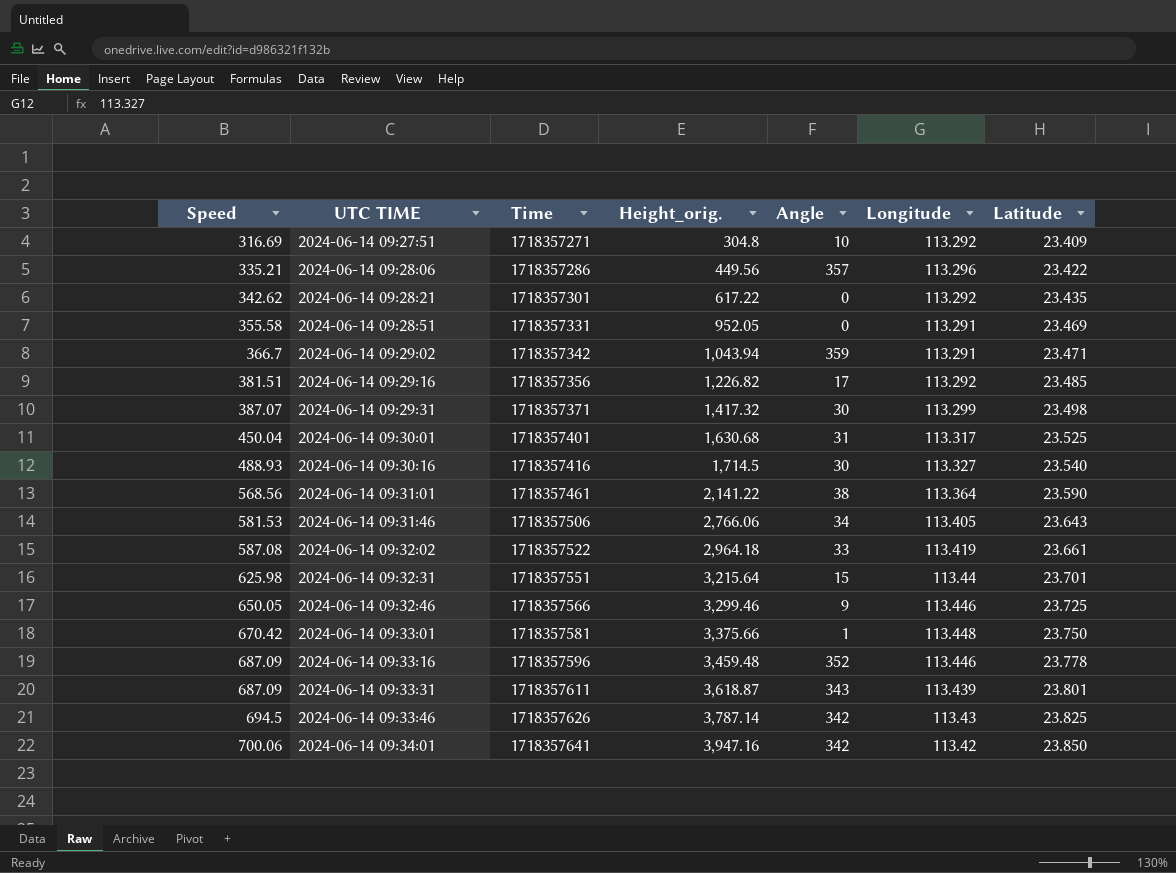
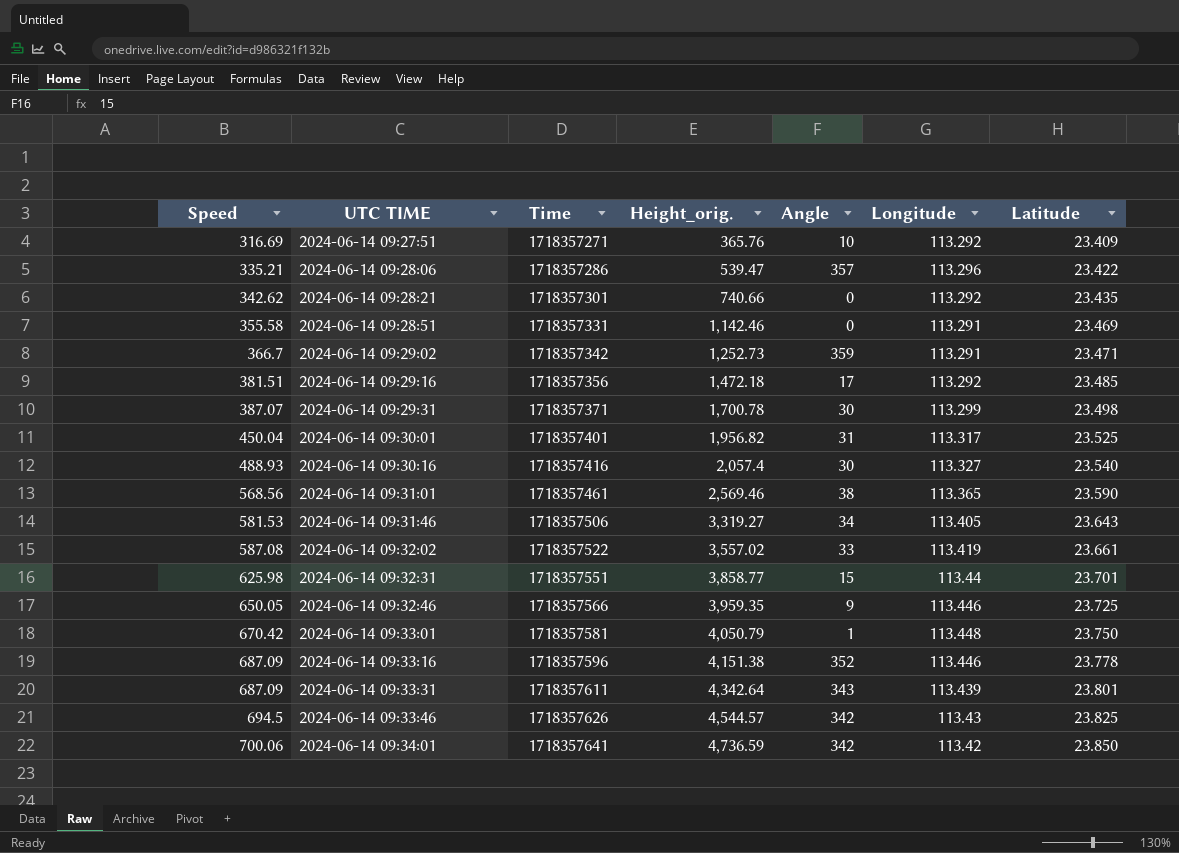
2024-06-14 09:27:51 | Height_orig.: 304.8 -> 365.76
2024-06-14 09:28:06 | Height_orig.: 449.56 -> 539.47
2024-06-14 09:28:21 | Height_orig.: 617.22 -> 740.66
2024-06-14 09:28:51 | Height_orig.: 952.05 -> 1,142.46
2024-06-14 09:29:02 | Height_orig.: 1,043.94 -> 1,252.73
2024-06-14 09:29:16 | Height_orig.: 1,226.82 -> 1,472.18
2024-06-14 09:29:31 | Height_orig.: 1,417.32 -> 1,700.78
2024-06-14 09:30:01 | Height_orig.: 1,630.68 -> 1,956.82
2024-06-14 09:30:16 | Height_orig.: 1,714.5 -> 2,057.4
2024-06-14 09:31:01 | Height_orig.: 2,141.22 -> 2,569.46
2024-06-14 09:31:01 | Longitude: 113.364 -> 113.365
2024-06-14 09:31:46 | Height_orig.: 2,766.06 -> 3,319.27
2024-06-14 09:32:02 | Height_orig.: 2,964.18 -> 3,557.02
2024-06-14 09:32:31 | Height_orig.: 3,215.64 -> 3,858.77
2024-06-14 09:32:46 | Height_orig.: 3,299.46 -> 3,959.35
2024-06-14 09:33:01 | Height_orig.: 3,375.66 -> 4,050.79
2024-06-14 09:33:16 | Height_orig.: 3,459.48 -> 4,151.38
2024-06-14 09:33:31 | Height_orig.: 3,618.87 -> 4,342.64
2024-06-14 09:33:46 | Height_orig.: 3,787.14 -> 4,544.57
2024-06-14 09:34:01 | Height_orig.: 3,947.16 -> 4,736.59

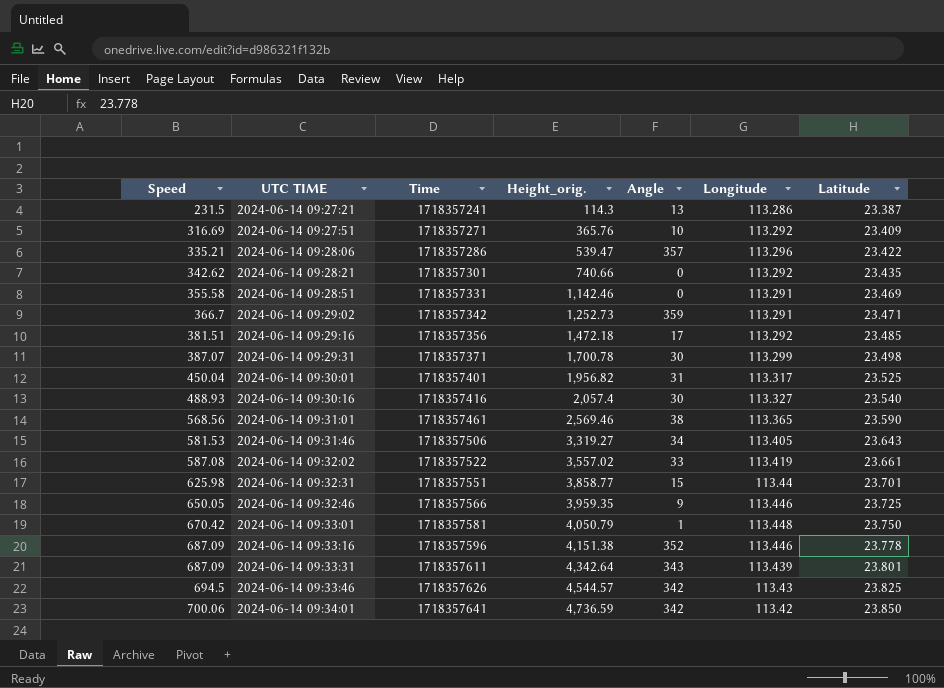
row 2024-06-14 09:27:21: none -> 231.5 | 1718357241 | 114.3 | 13 | 113.286 | 23.387

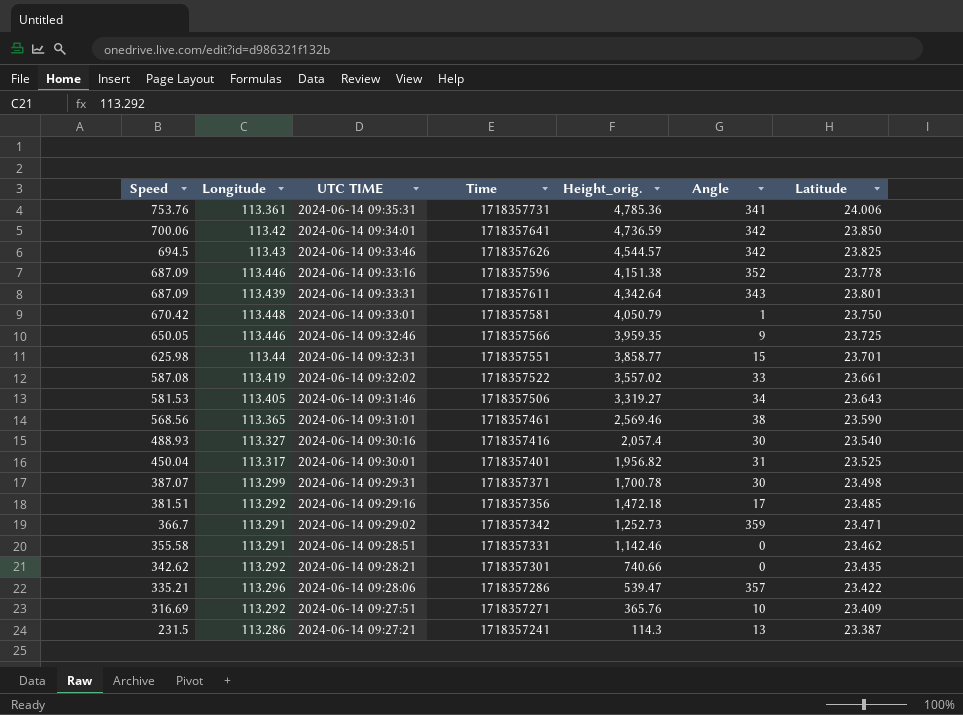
row order: Speed ascending -> Speed descending
column Longitude | position: 6 -> 2
row 2024-06-14 09:35:31: none -> 753.76 | 113.361 | 1718357731 | 4,785.36 | 341 | 24.006
2024-06-14 09:28:51 | Latitude: 23.469 -> 23.462

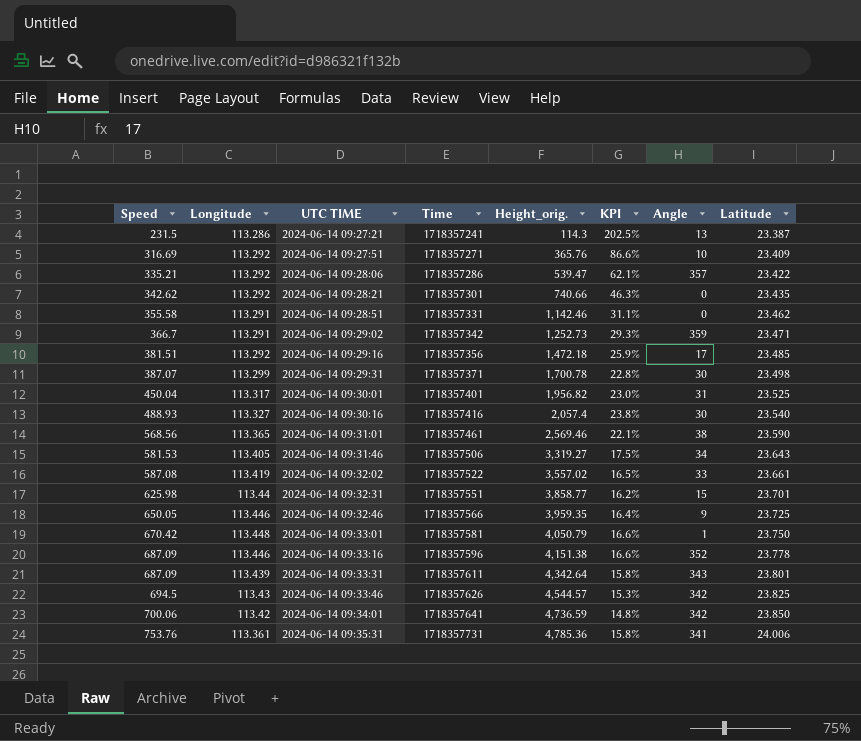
row order: Speed descending -> Speed ascending
column KPI | formula: none -> [Speed] / [Height_orig.]
2024-06-14 09:28:06 | Longitude: 113.296 -> 113.292

